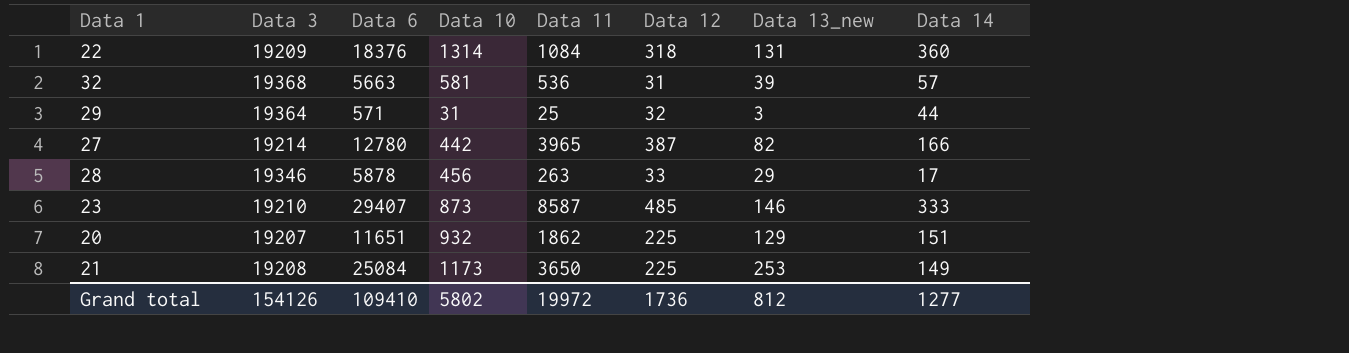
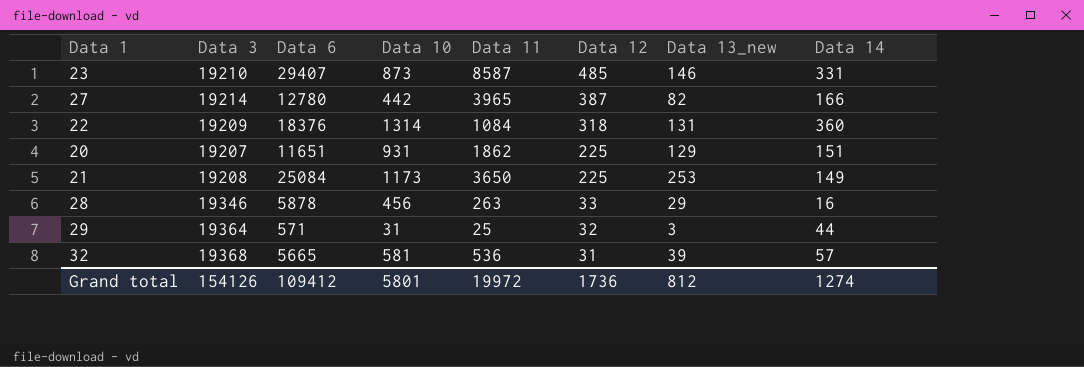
row order: none -> Data 12 descending
23 | Data 14: 333 -> 331
20 | Data 10: 932 -> 931
28 | Data 14: 17 -> 16
32 | Data 6: 5663 -> 5665
Grand total | Data 6: 109410 -> 109412
Grand total | Data 10: 5802 -> 5801
Grand total | Data 14: 1277 -> 1274

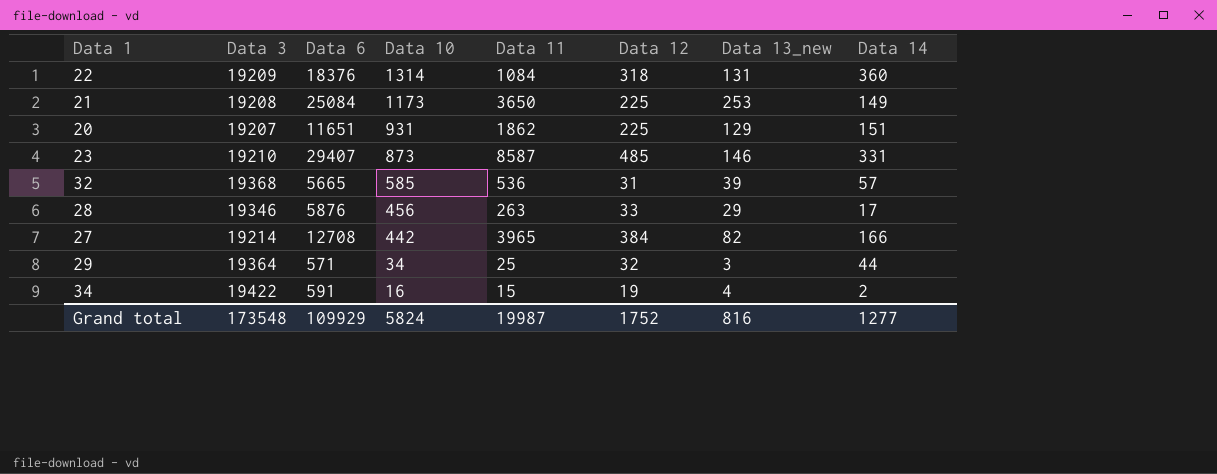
row order: Data 12 descending -> Data 10 descending
32 | Data 10: 581 -> 585
28 | Data 6: 5878 -> 5876
28 | Data 14: 16 -> 17
27 | Data 6: 12780 -> 12708
27 | Data 12: 387 -> 384
29 | Data 10: 31 -> 34
row 34: none -> 19422 | 591 | 16 | 15 | 19 | 4 | 2
Grand total | Data 3: 154126 -> 173548
Grand total | Data 6: 109412 -> 109929
Grand total | Data 10: 5801 -> 5824
Grand total | Data 11: 19972 -> 19987
Grand total | Data 12: 1736 -> 1752
Grand total | Data 13_new: 812 -> 816
Grand total | Data 14: 1274 -> 1277

